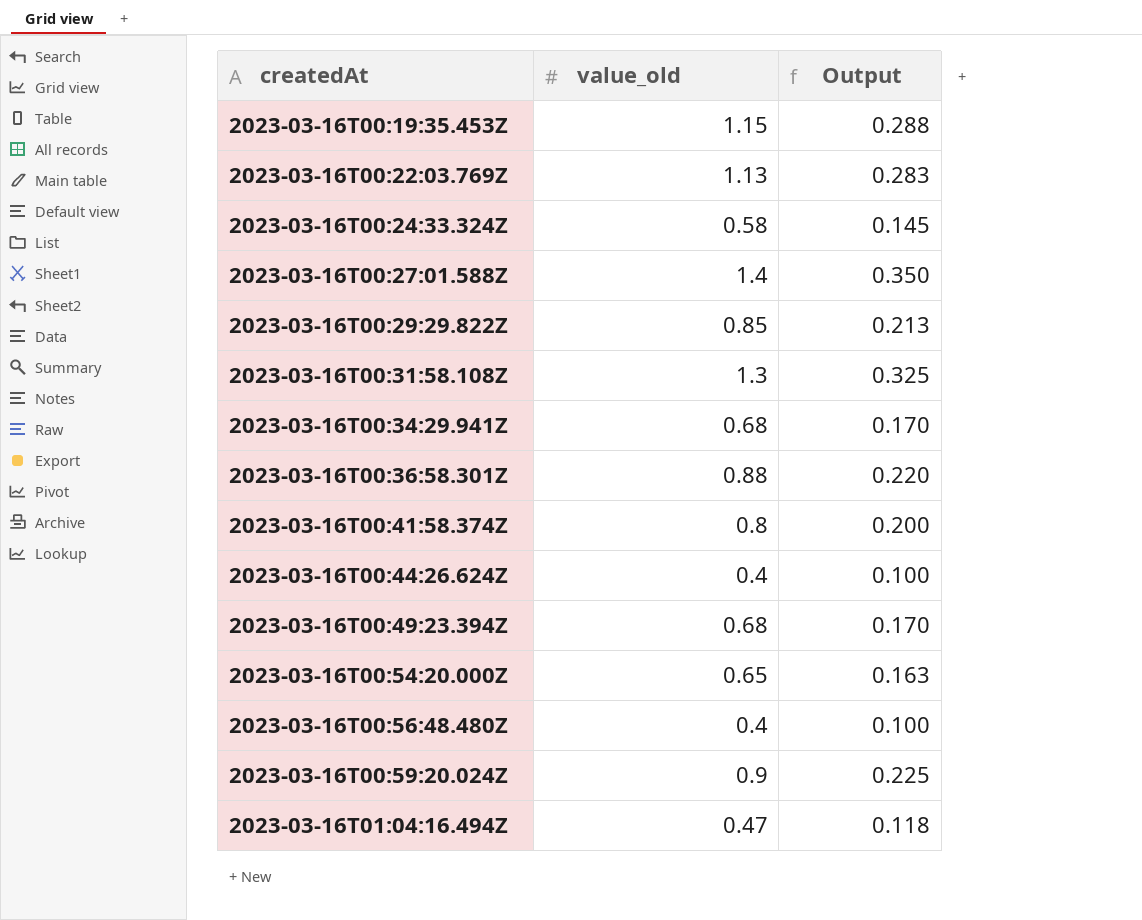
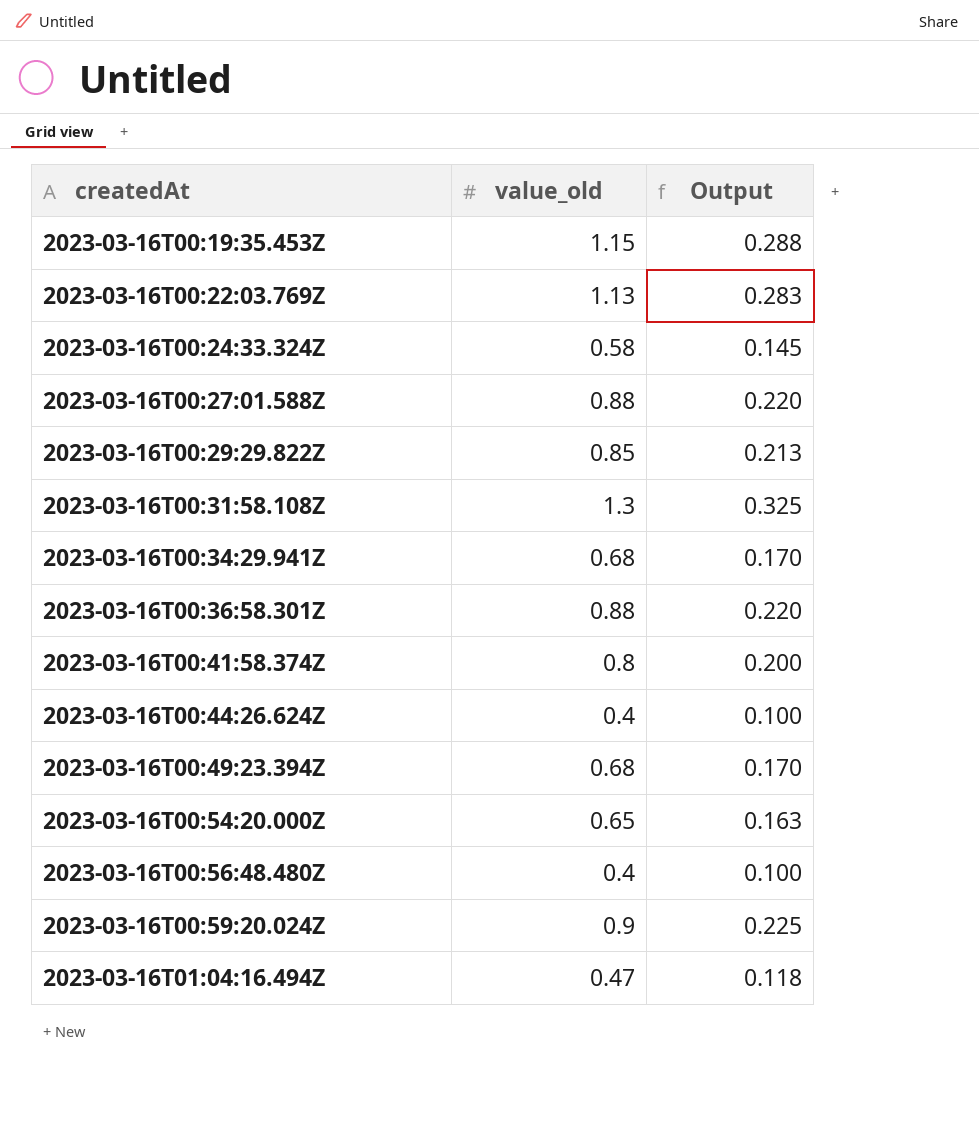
2023-03-16T00:27:01.588Z | value_old: 1.4 -> 0.88
2023-03-16T00:27:01.588Z | Output: 0.350 -> 0.220

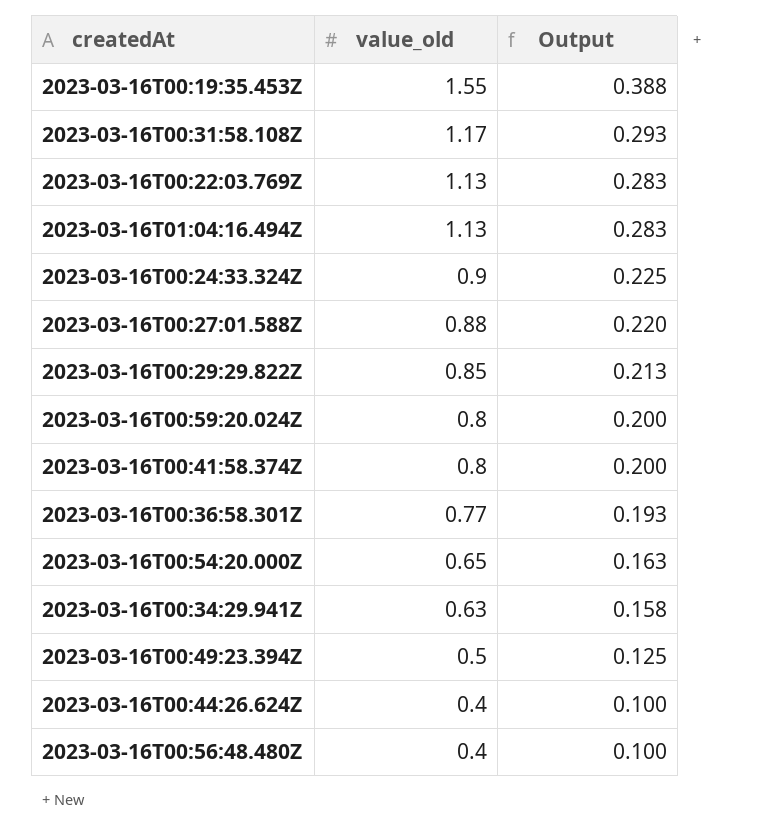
row order: createdAt ascending -> value_old descending
2023-03-16T00:19:35.453Z | value_old: 1.15 -> 1.55
2023-03-16T00:19:35.453Z | Output: 0.288 -> 0.388
2023-03-16T00:31:58.108Z | value_old: 1.3 -> 1.17
2023-03-16T00:31:58.108Z | Output: 0.325 -> 0.293
2023-03-16T01:04:16.494Z | value_old: 0.47 -> 1.13
2023-03-16T01:04:16.494Z | Output: 0.118 -> 0.283
2023-03-16T00:24:33.324Z | value_old: 0.58 -> 0.9
2023-03-16T00:24:33.324Z | Output: 0.145 -> 0.225
2023-03-16T00:59:20.024Z | value_old: 0.9 -> 0.8
2023-03-16T00:59:20.024Z | Output: 0.225 -> 0.200
2023-03-16T00:36:58.301Z | value_old: 0.88 -> 0.77
2023-03-16T00:36:58.301Z | Output: 0.220 -> 0.193
2023-03-16T00:34:29.941Z | value_old: 0.68 -> 0.63
2023-03-16T00:34:29.941Z | Output: 0.170 -> 0.158
2023-03-16T00:49:23.394Z | value_old: 0.68 -> 0.5
2023-03-16T00:49:23.394Z | Output: 0.170 -> 0.125

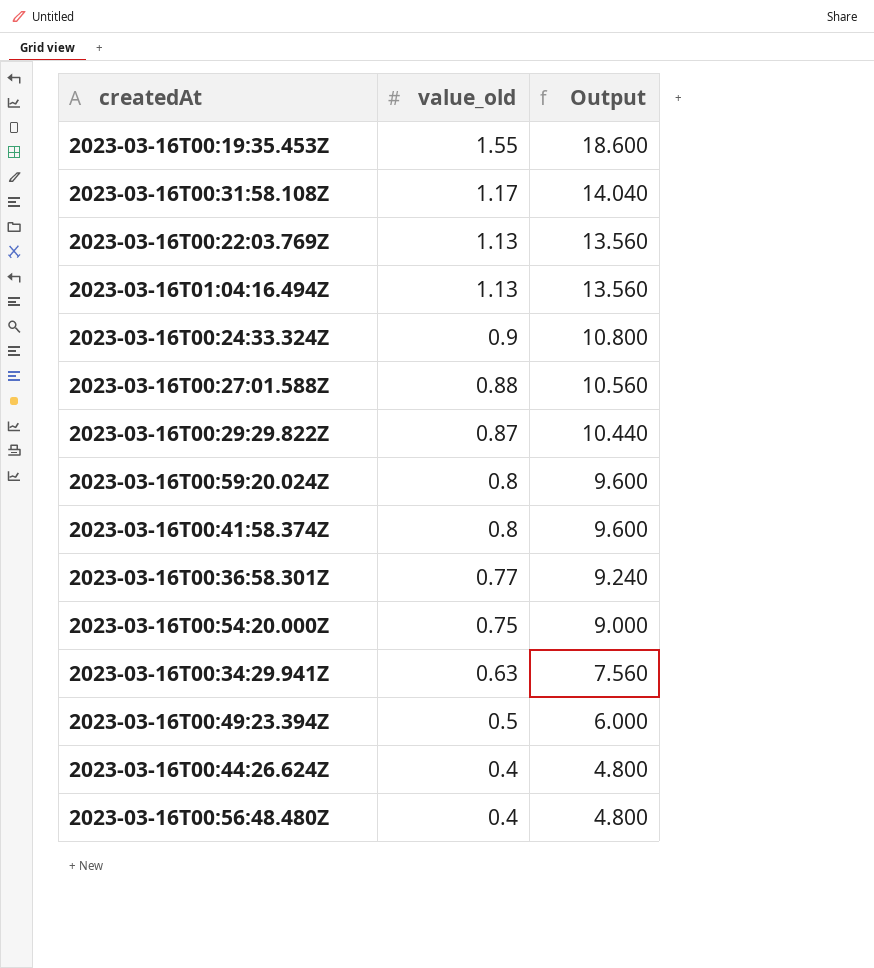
column Output | formula: [value_old] * 0.25 -> [value_old] * 12
2023-03-16T00:29:29.822Z | value_old: 0.85 -> 0.87
2023-03-16T00:54:20.000Z | value_old: 0.65 -> 0.75

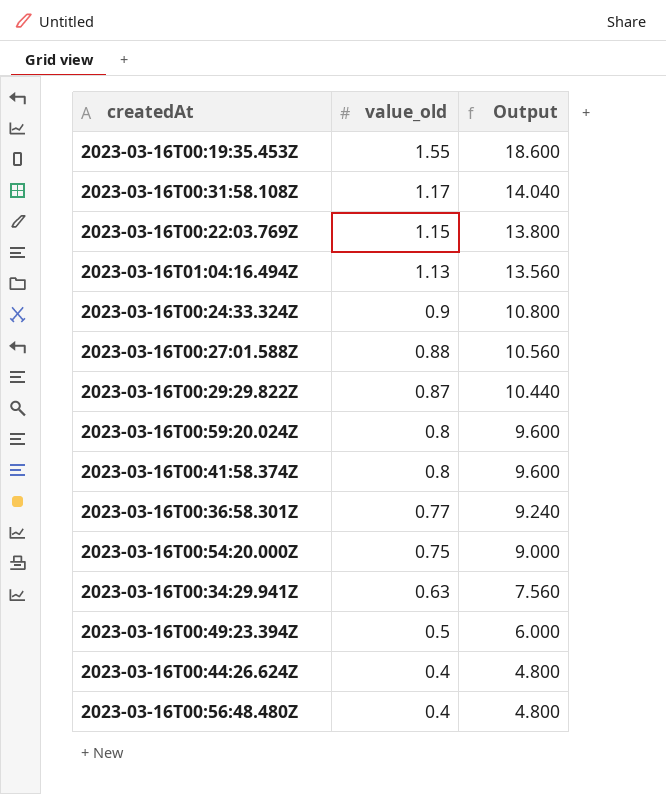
2023-03-16T00:22:03.769Z | value_old: 1.13 -> 1.15
2023-03-16T00:22:03.769Z | Output: 13.560 -> 13.800

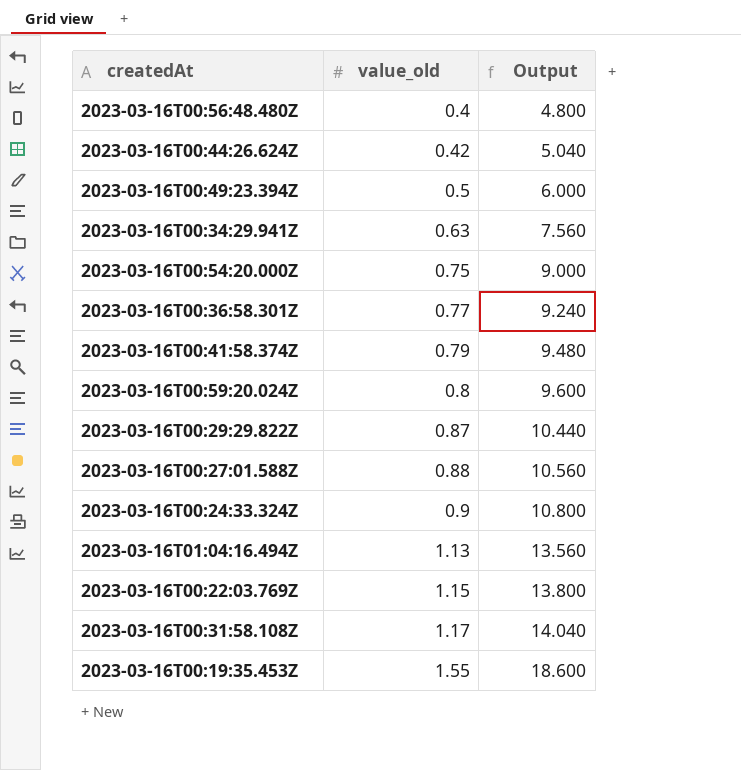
row order: value_old descending -> value_old ascending
2023-03-16T00:44:26.624Z | value_old: 0.4 -> 0.42
2023-03-16T00:44:26.624Z | Output: 4.800 -> 5.040
2023-03-16T00:41:58.374Z | value_old: 0.8 -> 0.79
2023-03-16T00:41:58.374Z | Output: 9.600 -> 9.480

